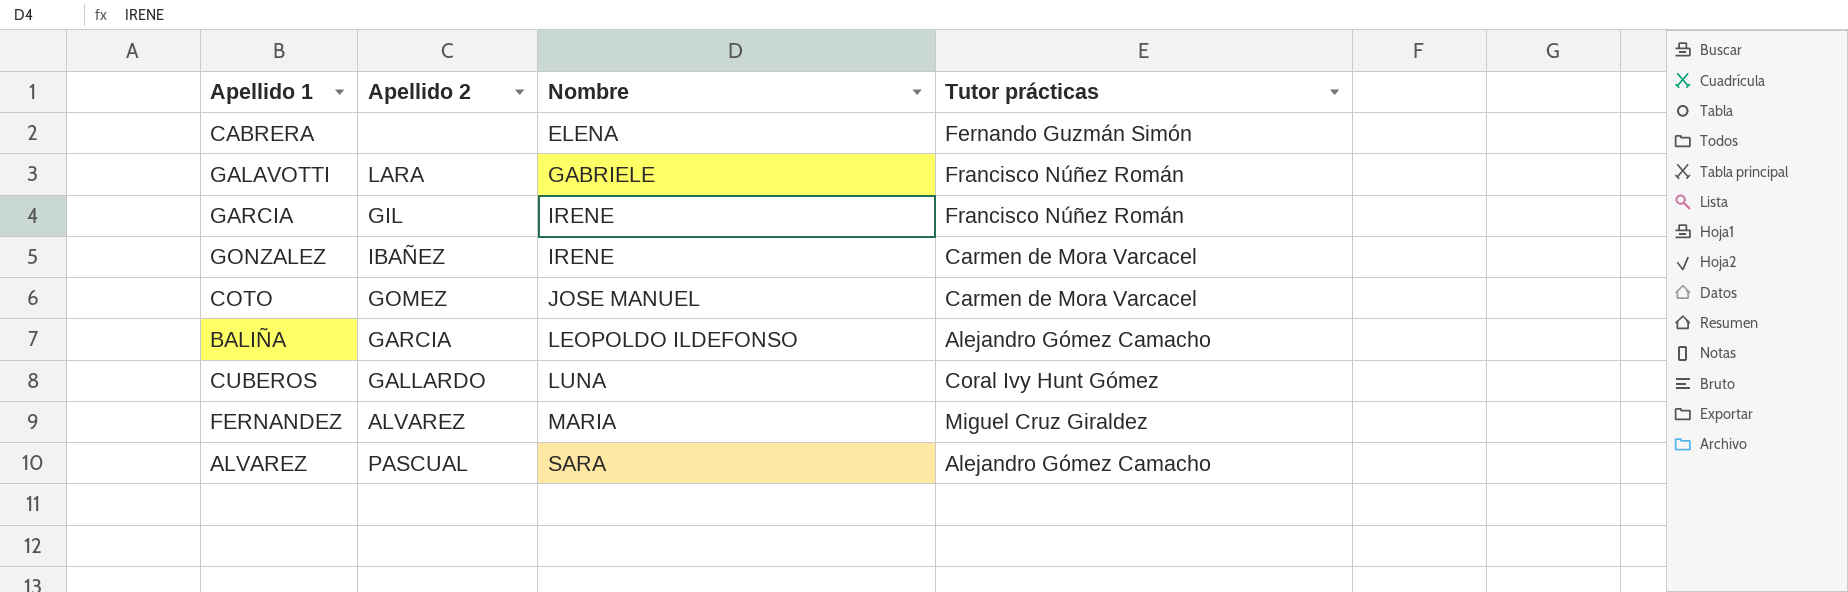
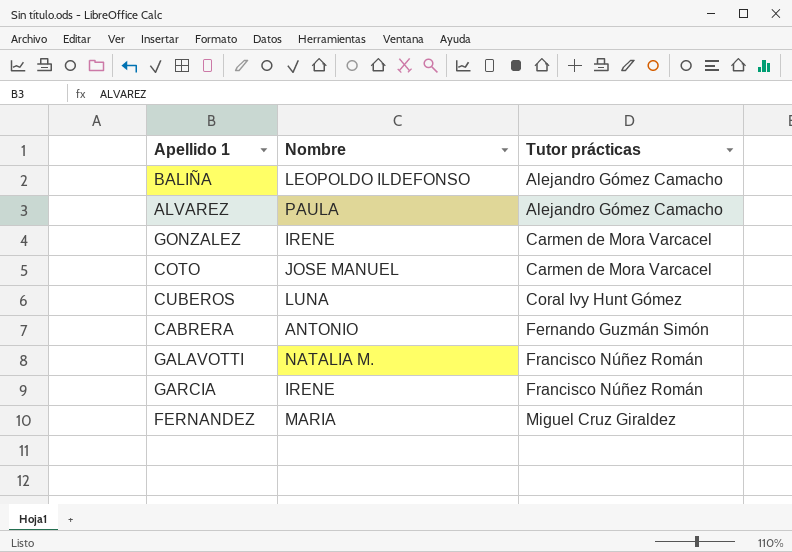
row order: Nombre ascending -> Tutor prácticas ascending
column Apellido 2 | position: 2 -> none
ALVAREZ | Nombre: SARA -> PAULA
CABRERA | Nombre: ELENA -> ANTONIO
GALAVOTTI | Nombre: GABRIELE -> NATALIA M.

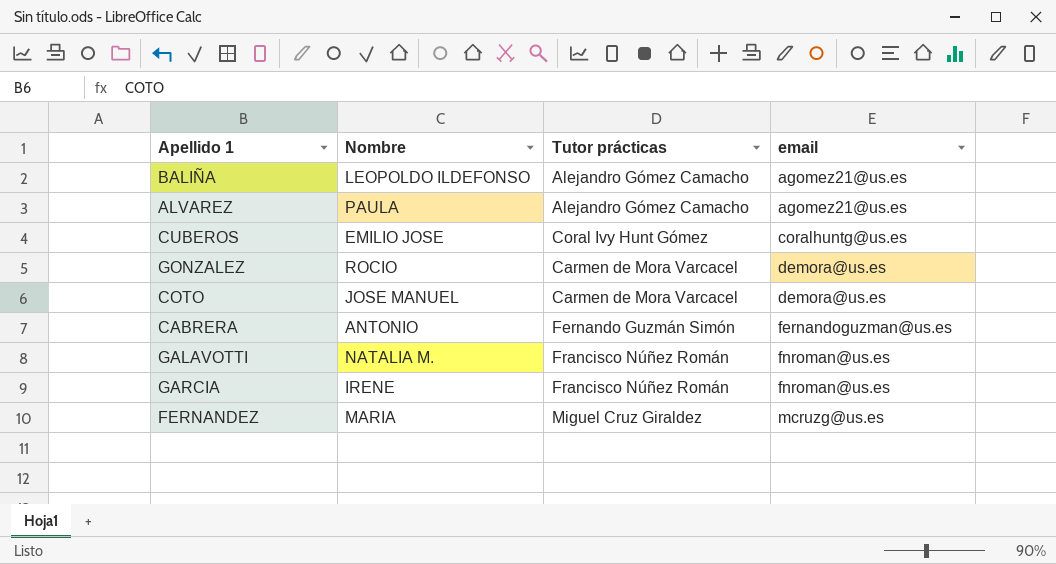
row order: Tutor prácticas ascending -> email ascending
column email | position: none -> 4
CUBEROS | Nombre: LUNA -> EMILIO JOSE
GONZALEZ | Nombre: IRENE -> ROCIO

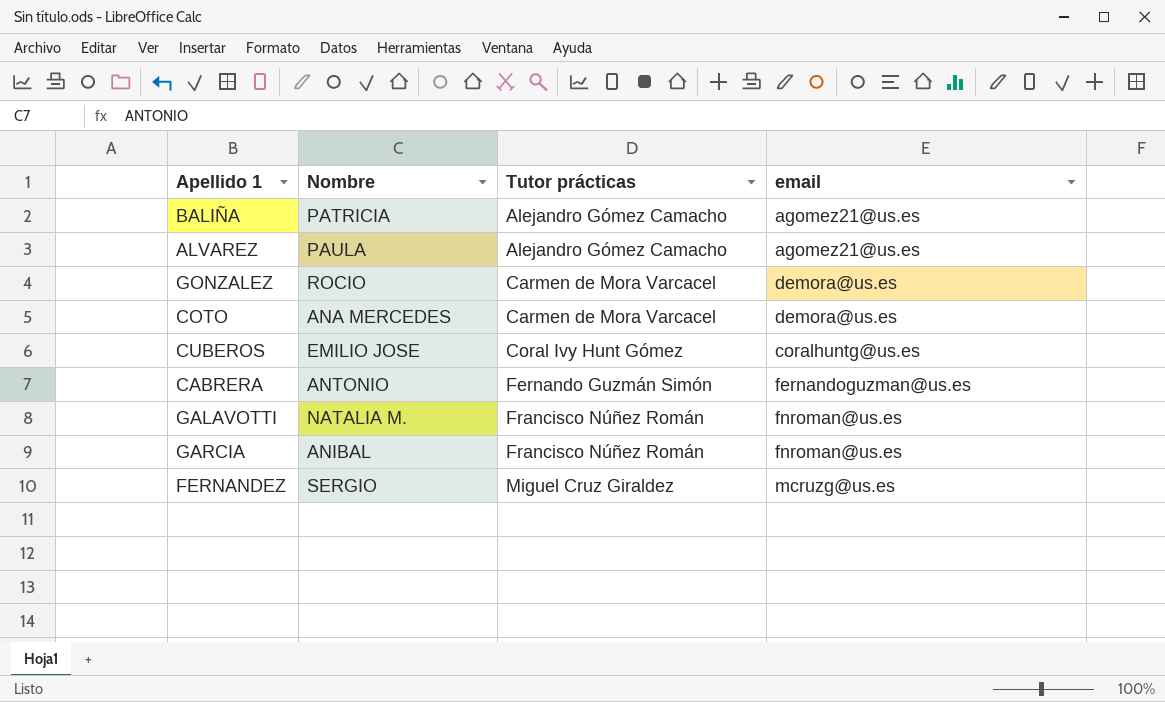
row order: email ascending -> Tutor prácticas ascending
BALIÑA | Nombre: LEOPOLDO ILDEFONSO -> PATRICIA
COTO | Nombre: JOSE MANUEL -> ANA MERCEDES
GARCIA | Nombre: IRENE -> ANIBAL
FERNANDEZ | Nombre: MARIA -> SERGIO

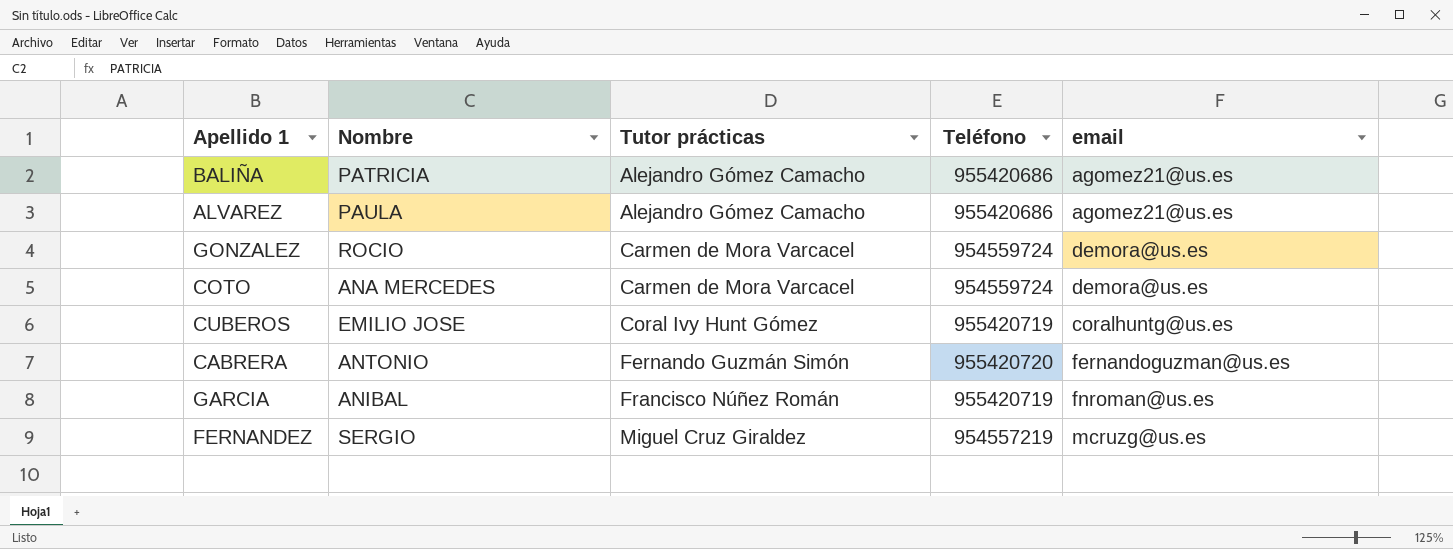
column Teléfono | position: none -> 4
row GALAVOTTI: NATALIA M. | Francisco Núñez Román | fnroman@us.es -> none

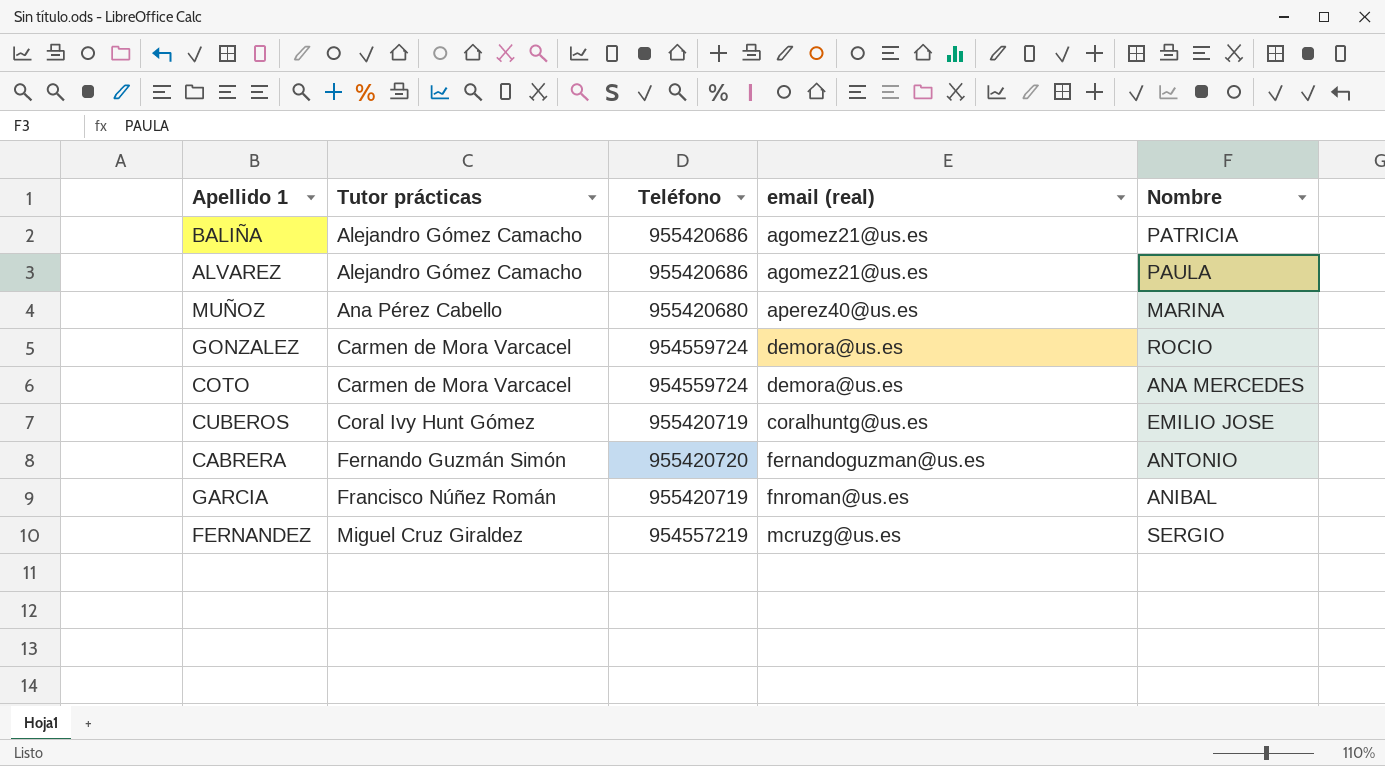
column name: email -> email (real)
column Nombre | position: 2 -> 5
row MUÑOZ: none -> Ana Pérez Cabello | 955420680 | aperez40@us.es | MARINA

